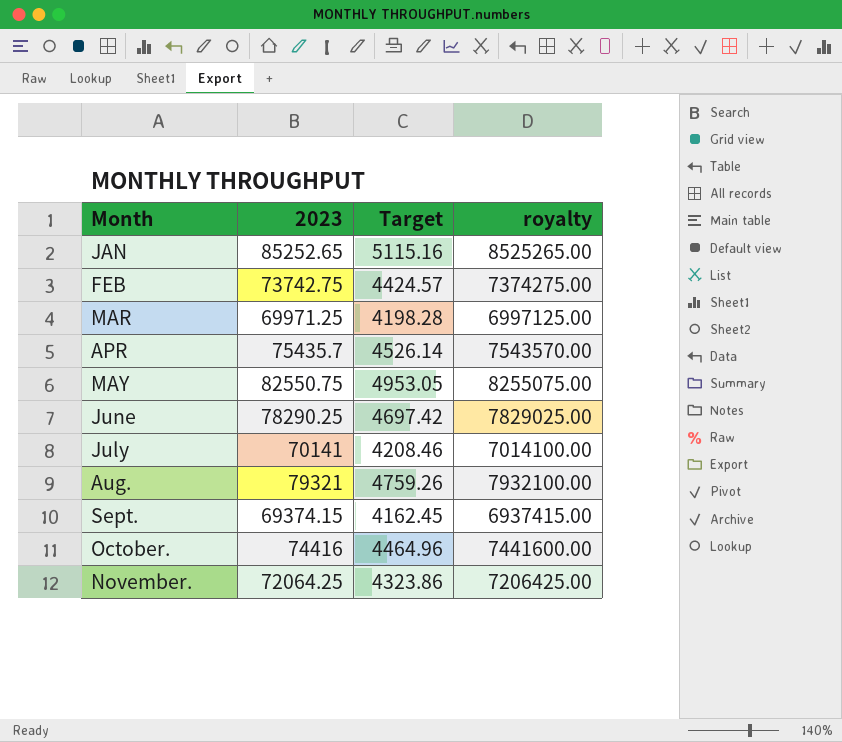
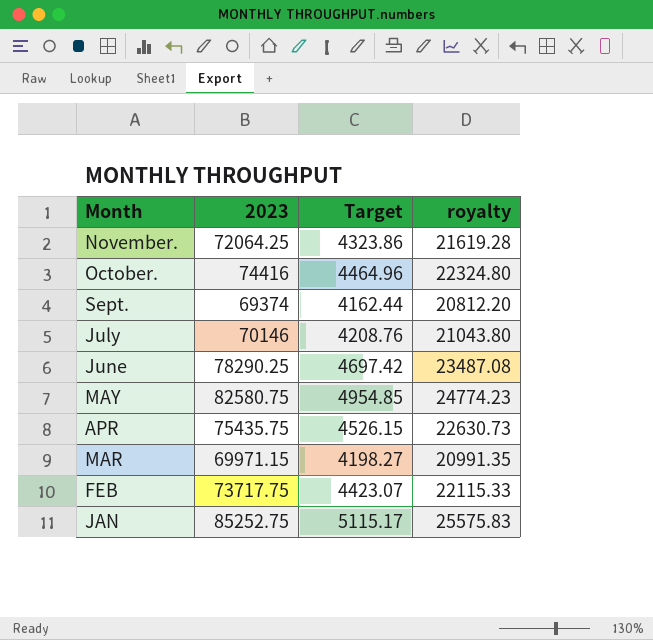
row order: Month ascending -> Month descending
column royalty | formula: [2023] * 100 -> [2023] * 0.3
row Aug.: 79321 | 4759.26 | 7932100.00 -> none
Sept. | 2023: 69374.15 -> 69374
Sept. | Target: 4162.45 -> 4162.44
July | 2023: 70141 -> 70146
July | Target: 4208.46 -> 4208.76
MAY | 2023: 82550.75 -> 82580.75
MAY | Target: 4953.05 -> 4954.85
APR | 2023: 75435.7 -> 75435.75
APR | Target: 4526.14 -> 4526.15
MAR | 2023: 69971.25 -> 69971.15
MAR | Target: 4198.28 -> 4198.27
FEB | 2023: 73742.75 -> 73717.75
FEB | Target: 4424.57 -> 4423.07
JAN | 2023: 85252.65 -> 85252.75
JAN | Target: 5115.16 -> 5115.17

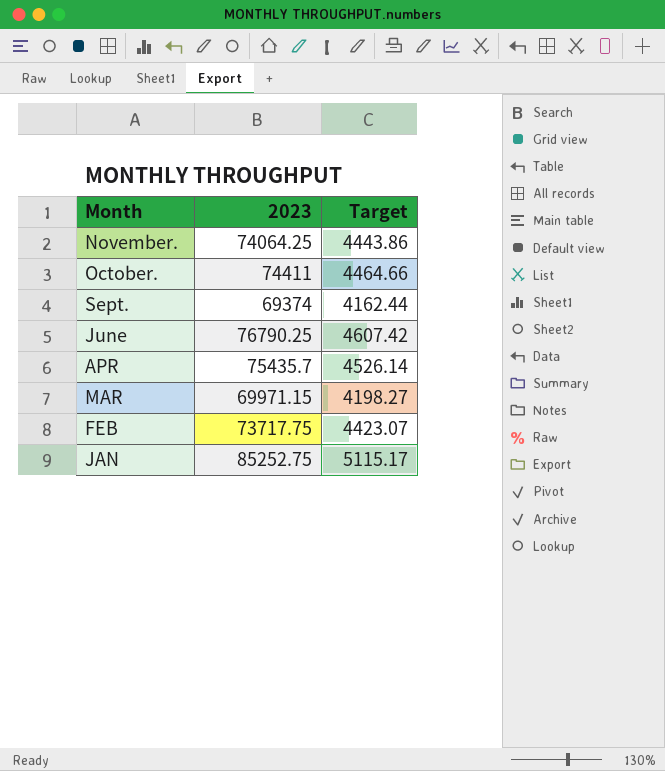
column royalty | formula: [2023] * 0.3 -> none
row July: 70146 | 4208.76 | 21043.80 -> none
row MAY: 82580.75 | 4954.85 | 24774.23 -> none
November. | 2023: 72064.25 -> 74064.25
November. | Target: 4323.86 -> 4443.86
October. | 2023: 74416 -> 74411
October. | Target: 4464.96 -> 4464.66
June | 2023: 78290.25 -> 76790.25
June | Target: 4697.42 -> 4607.42
APR | 2023: 75435.75 -> 75435.7
APR | Target: 4526.15 -> 4526.14

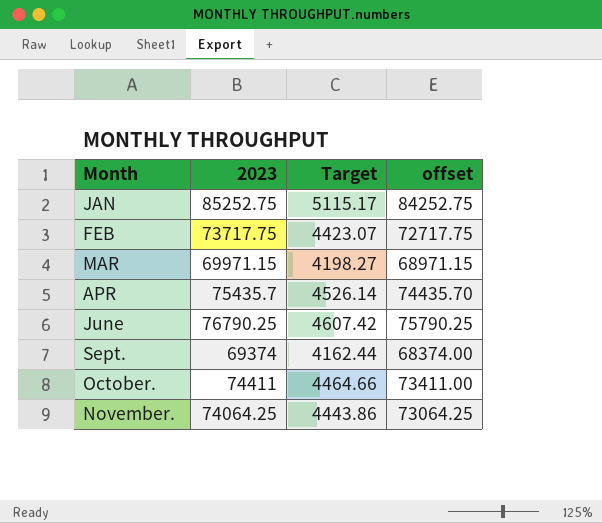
row order: Month descending -> Month ascending
column offset | formula: none -> [2023] - 1000

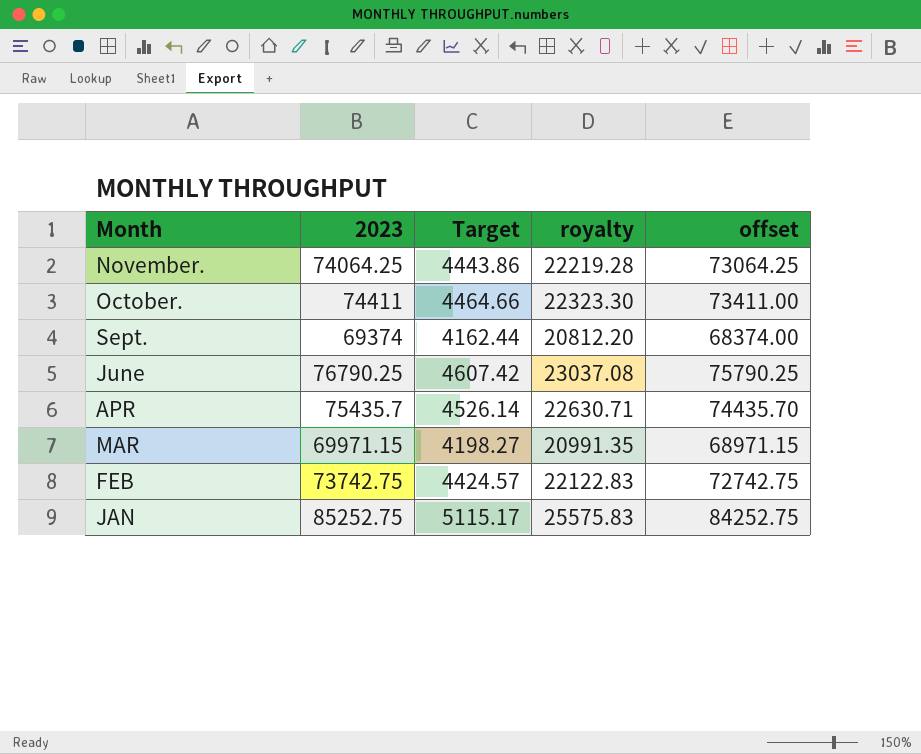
row order: Month ascending -> Month descending
column royalty | formula: none -> [2023] * 0.3
FEB | 2023: 73717.75 -> 73742.75
FEB | Target: 4423.07 -> 4424.57
FEB | offset: 72717.75 -> 72742.75

